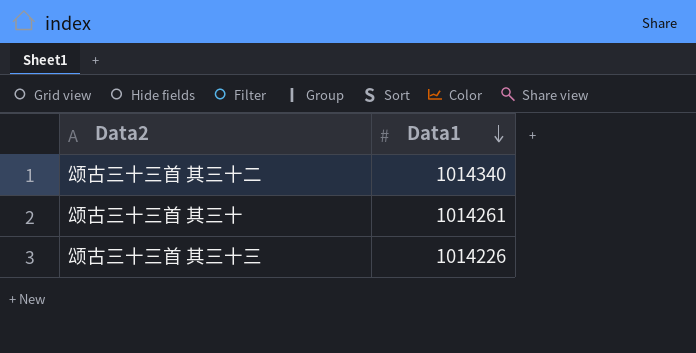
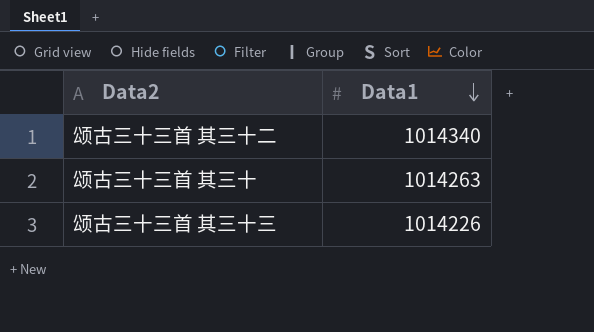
颂古三十三首 其三十 | Data1: 1014261 -> 1014263

